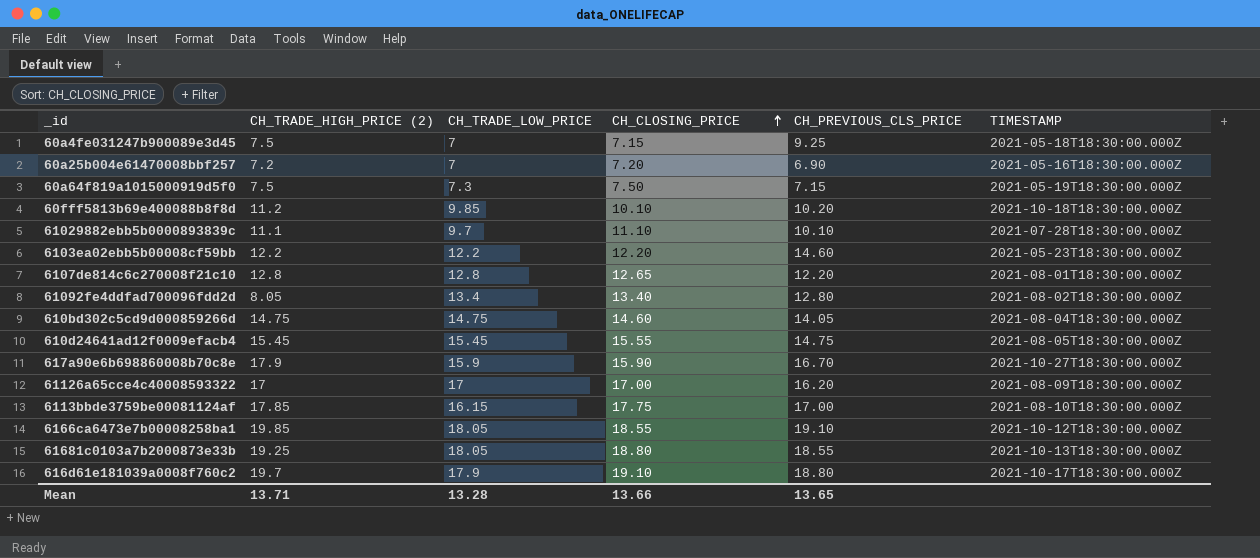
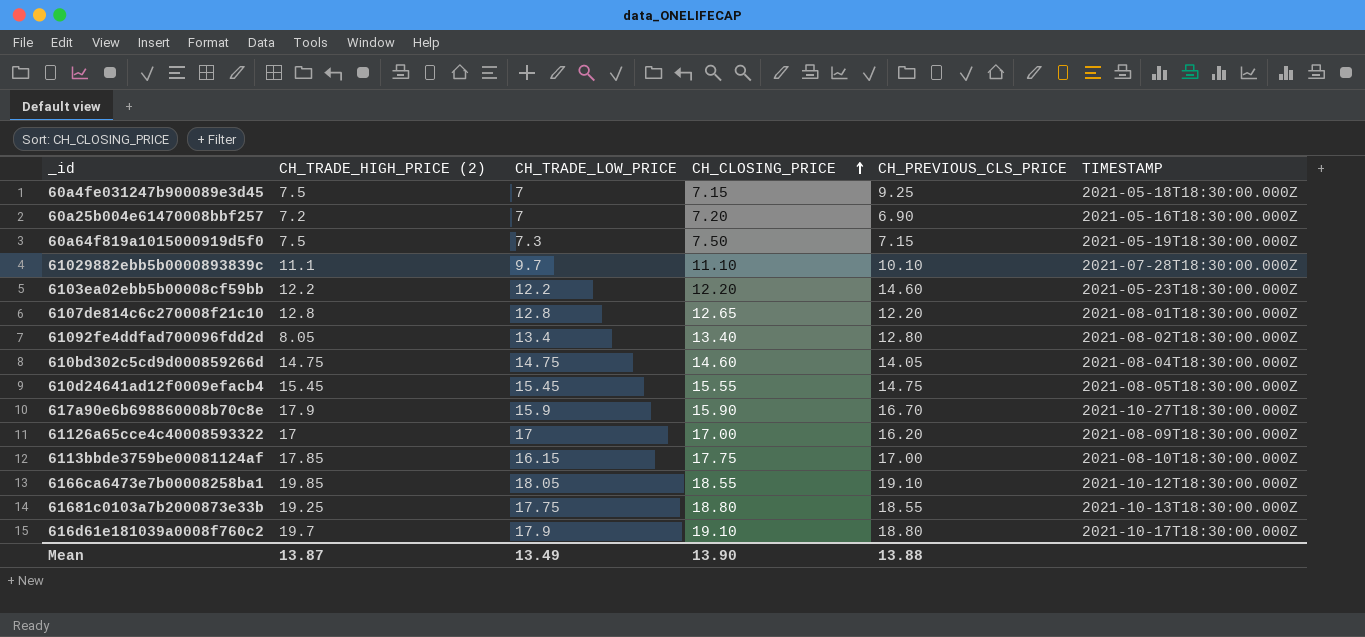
row 60fff5813b69e400088b8f8d: 11.2 | 9.85 | 10.10 | 10.20 | 2021-10-18T18:30:00.000Z -> none
61681c0103a7b2000873e33b | CH_TRADE_LOW_PRICE: 18.05 -> 17.75
Mean | CH_TRADE_HIGH_PRICE (2): 13.71 -> 13.87
Mean | CH_TRADE_LOW_PRICE: 13.28 -> 13.49
Mean | CH_CLOSING_PRICE: 13.66 -> 13.90
Mean | CH_PREVIOUS_CLS_PRICE: 13.65 -> 13.88

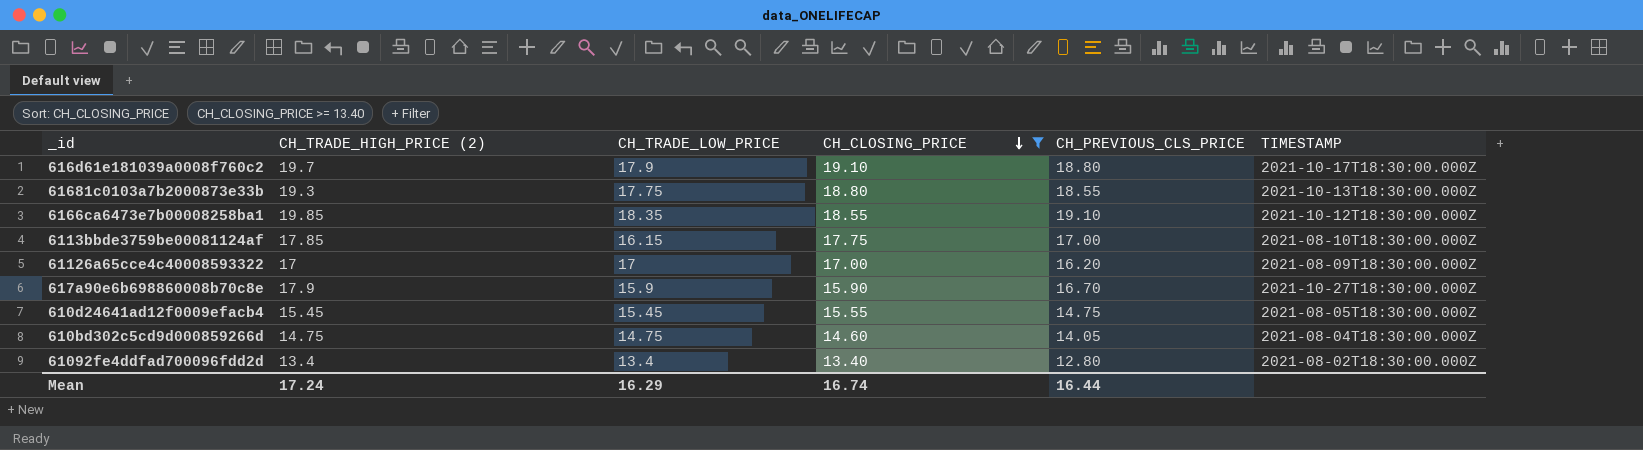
filter: none -> CH_CLOSING_PRICE >= 13.40
row order: CH_CLOSING_PRICE ascending -> CH_CLOSING_PRICE descending
61681c0103a7b2000873e33b | CH_TRADE_HIGH_PRICE (2): 19.25 -> 19.3
6166ca6473e7b00008258ba1 | CH_TRADE_LOW_PRICE: 18.05 -> 18.35
61092fe4ddfad700096fdd2d | CH_TRADE_HIGH_PRICE (2): 8.05 -> 13.4
Mean | CH_TRADE_HIGH_PRICE (2): 13.87 -> 17.24
Mean | CH_TRADE_LOW_PRICE: 13.49 -> 16.29
Mean | CH_CLOSING_PRICE: 13.90 -> 16.74
Mean | CH_PREVIOUS_CLS_PRICE: 13.88 -> 16.44

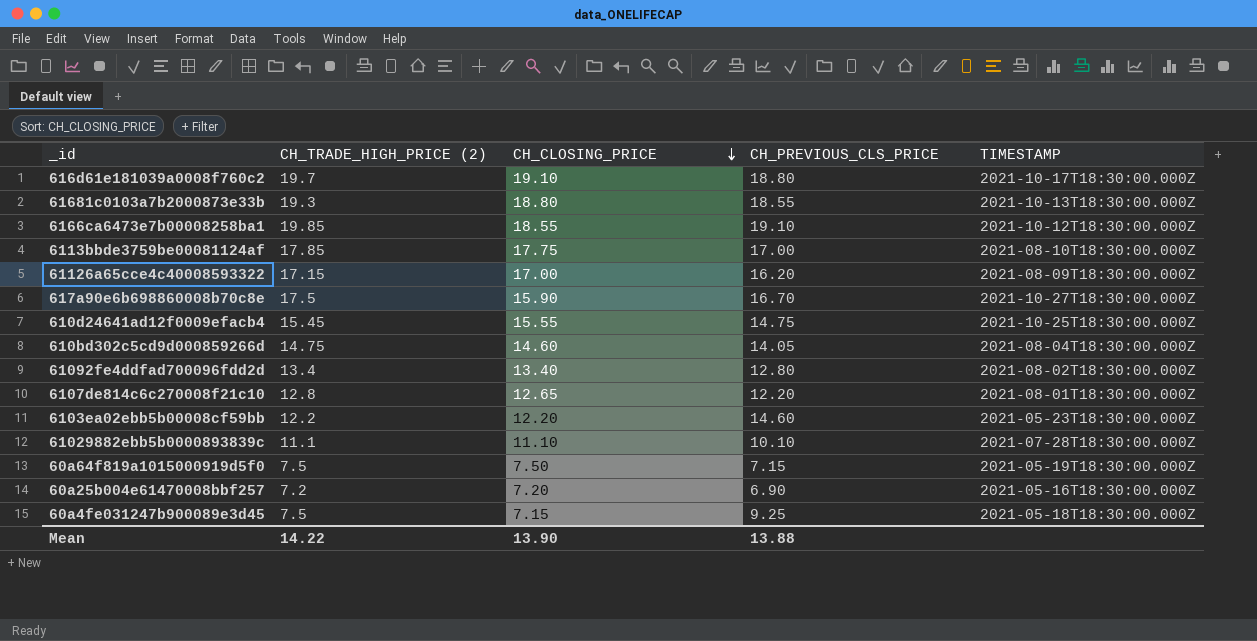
filter: CH_CLOSING_PRICE >= 13.40 -> none
column CH_TRADE_LOW_PRICE | position: 3 -> none
61126a65cce4c40008593322 | CH_TRADE_HIGH_PRICE (2): 17 -> 17.15
617a90e6b698860008b70c8e | CH_TRADE_HIGH_PRICE (2): 17.9 -> 17.5
610d24641ad12f0009efacb4 | TIMESTAMP: 2021-08-05T18:30:00.000Z -> 2021-10-25T18:30:00.000Z
Mean | CH_TRADE_HIGH_PRICE (2): 17.24 -> 14.22
Mean | CH_CLOSING_PRICE: 16.74 -> 13.90
Mean | CH_PREVIOUS_CLS_PRICE: 16.44 -> 13.88

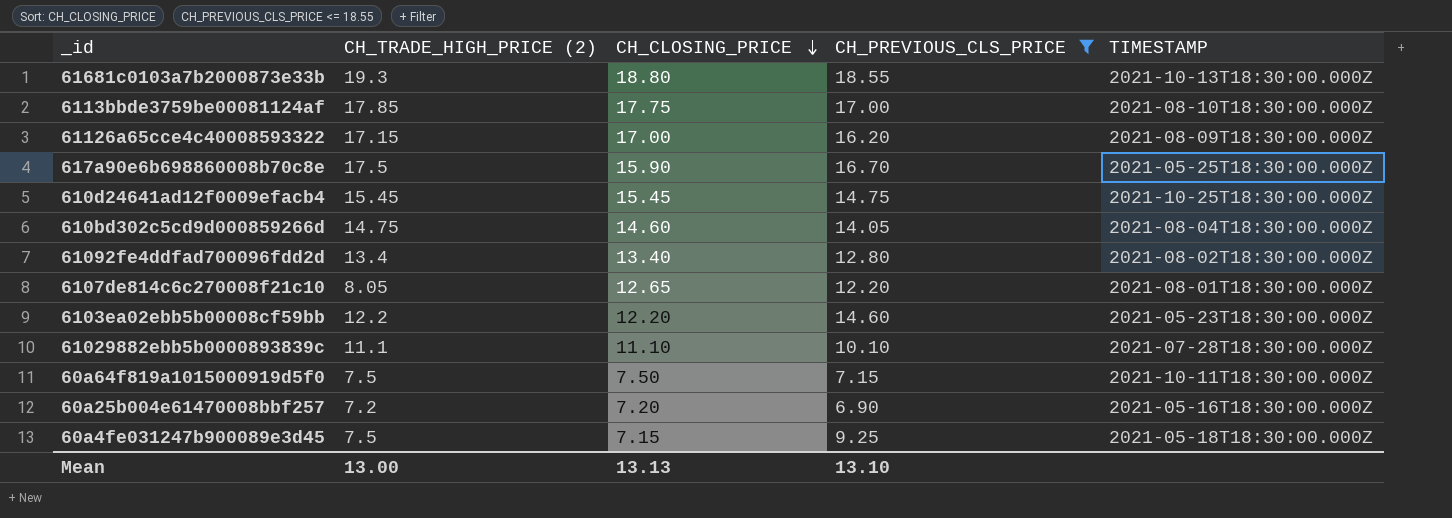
filter: none -> CH_PREVIOUS_CLS_PRICE <= 18.55
617a90e6b698860008b70c8e | TIMESTAMP: 2021-10-27T18:30:00.000Z -> 2021-05-25T18:30:00.000Z
610d24641ad12f0009efacb4 | CH_CLOSING_PRICE: 15.55 -> 15.45
6107de814c6c270008f21c10 | CH_TRADE_HIGH_PRICE (2): 12.8 -> 8.05
60a64f819a1015000919d5f0 | TIMESTAMP: 2021-05-19T18:30:00.000Z -> 2021-10-11T18:30:00.000Z
Mean | CH_TRADE_HIGH_PRICE (2): 14.22 -> 13.00
Mean | CH_CLOSING_PRICE: 13.90 -> 13.13
Mean | CH_PREVIOUS_CLS_PRICE: 13.88 -> 13.10

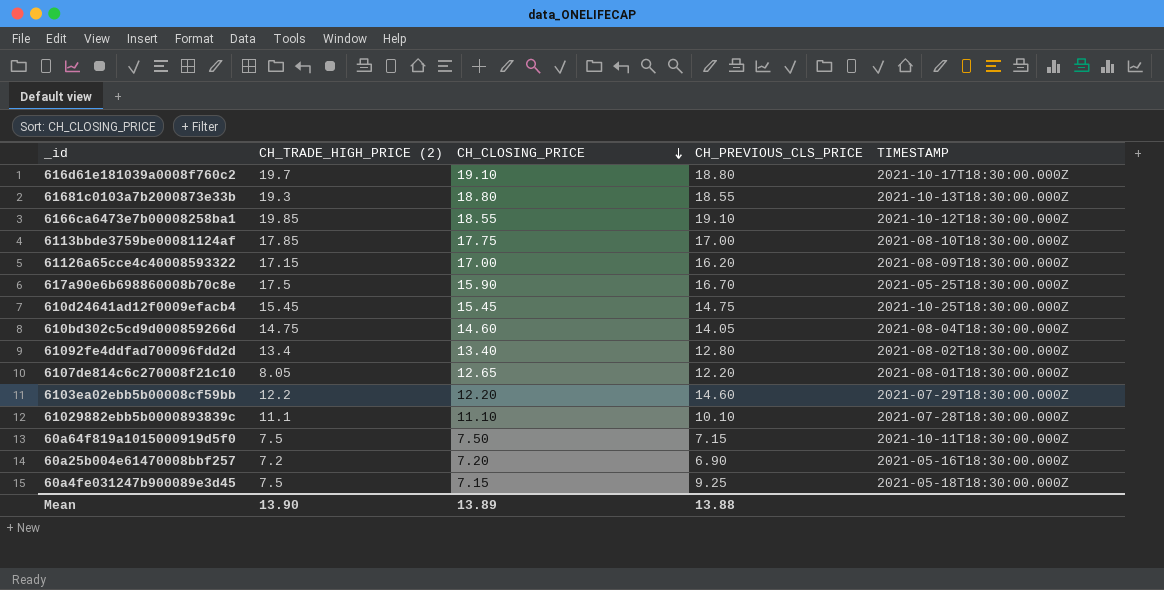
filter: CH_PREVIOUS_CLS_PRICE <= 18.55 -> none
6103ea02ebb5b00008cf59bb | TIMESTAMP: 2021-05-23T18:30:00.000Z -> 2021-07-29T18:30:00.000Z
Mean | CH_TRADE_HIGH_PRICE (2): 13.00 -> 13.90
Mean | CH_CLOSING_PRICE: 13.13 -> 13.89
Mean | CH_PREVIOUS_CLS_PRICE: 13.10 -> 13.88

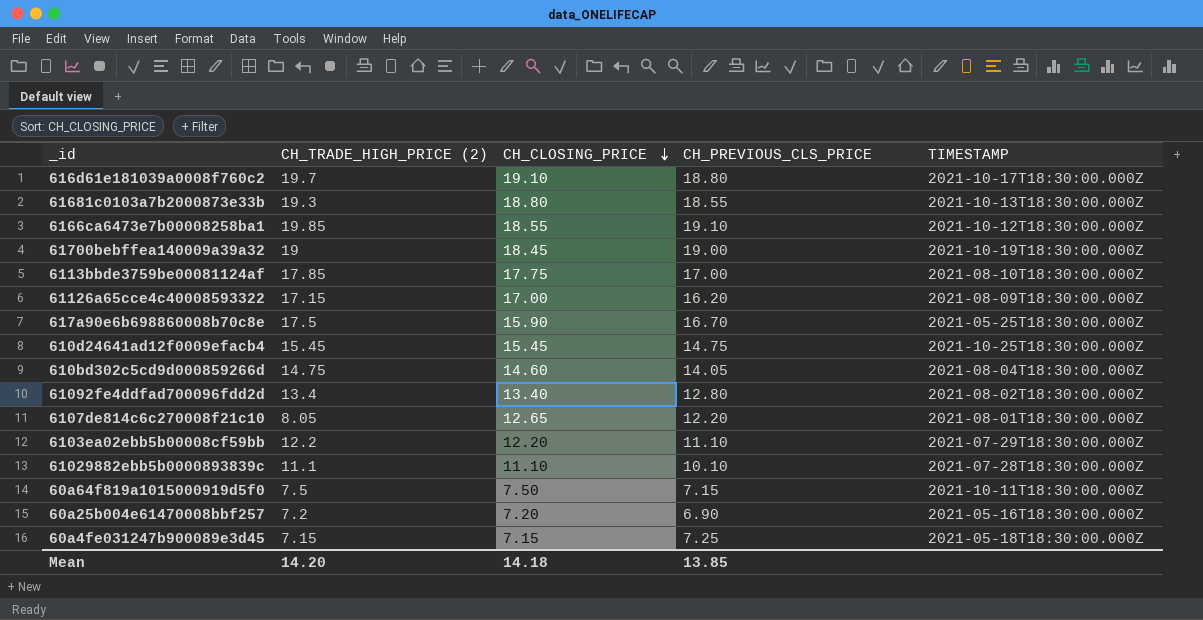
row 61700bebffea140009a39a32: none -> 19 | 18.45 | 19.00 | 2021-10-19T18:30:00.000Z
6103ea02ebb5b00008cf59bb | CH_PREVIOUS_CLS_PRICE: 14.60 -> 11.10
60a4fe031247b900089e3d45 | CH_TRADE_HIGH_PRICE (2): 7.5 -> 7.15
60a4fe031247b900089e3d45 | CH_PREVIOUS_CLS_PRICE: 9.25 -> 7.25
Mean | CH_TRADE_HIGH_PRICE (2): 13.90 -> 14.20
Mean | CH_CLOSING_PRICE: 13.89 -> 14.18
Mean | CH_PREVIOUS_CLS_PRICE: 13.88 -> 13.85

